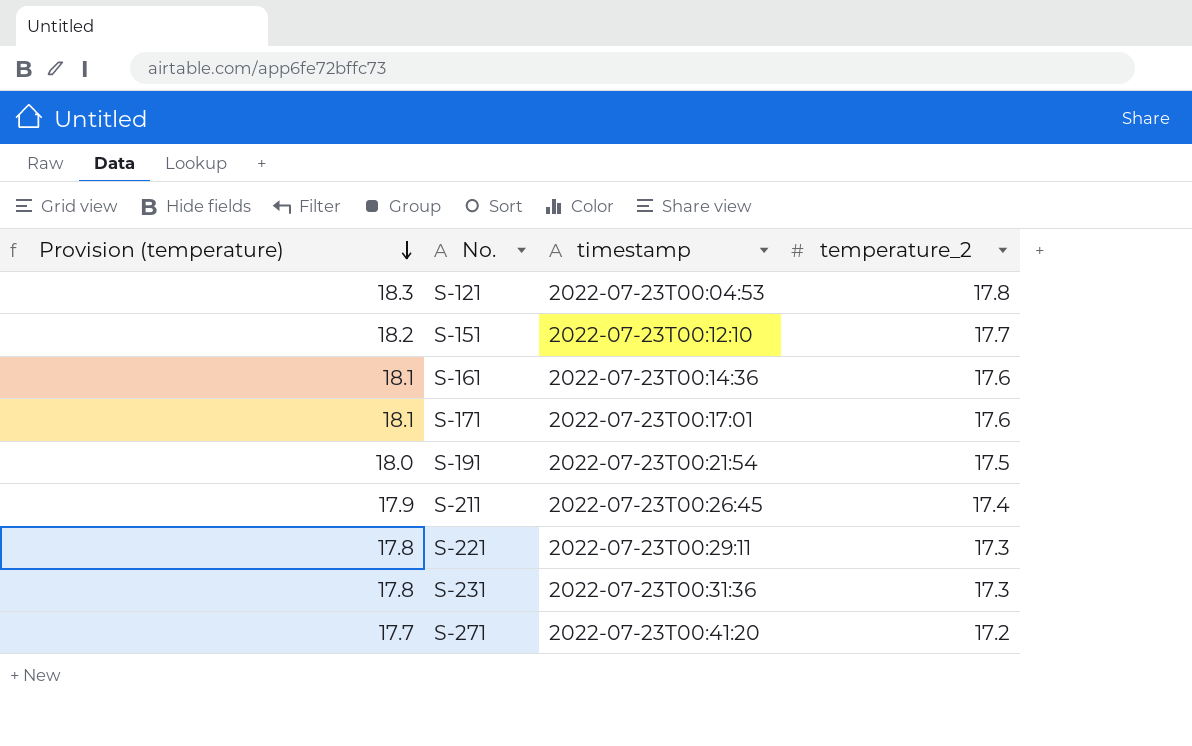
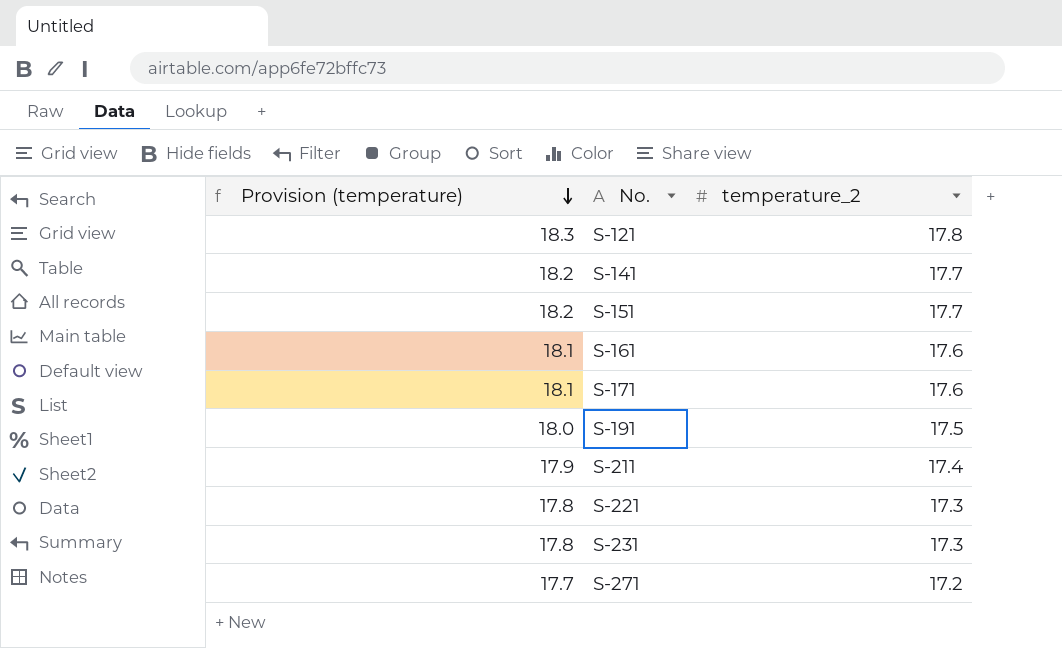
column timestamp | position: 3 -> none
row S-141: none -> 18.2 | 17.7

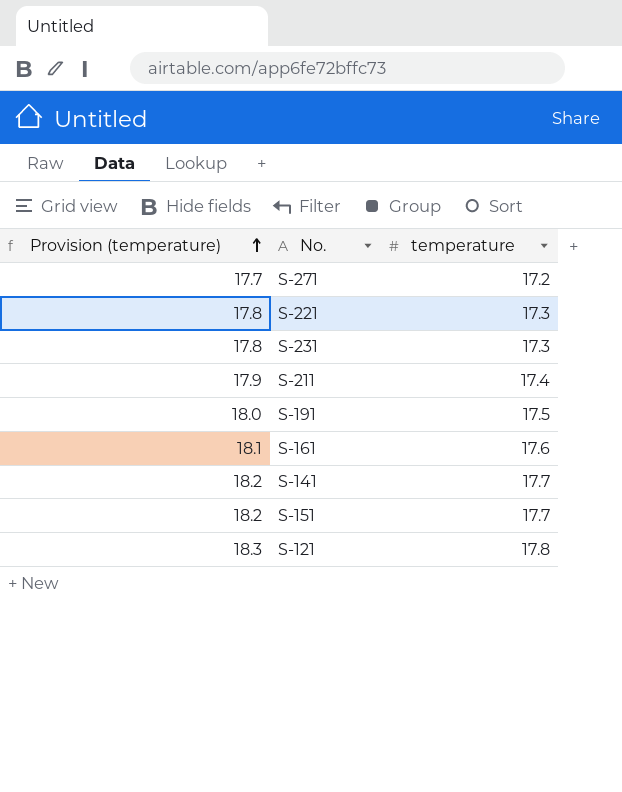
row order: Provision (temperature) descending -> Provision (temperature) ascending
column name: temperature_2 -> temperature
row S-171: 18.1 | 17.6 -> none

